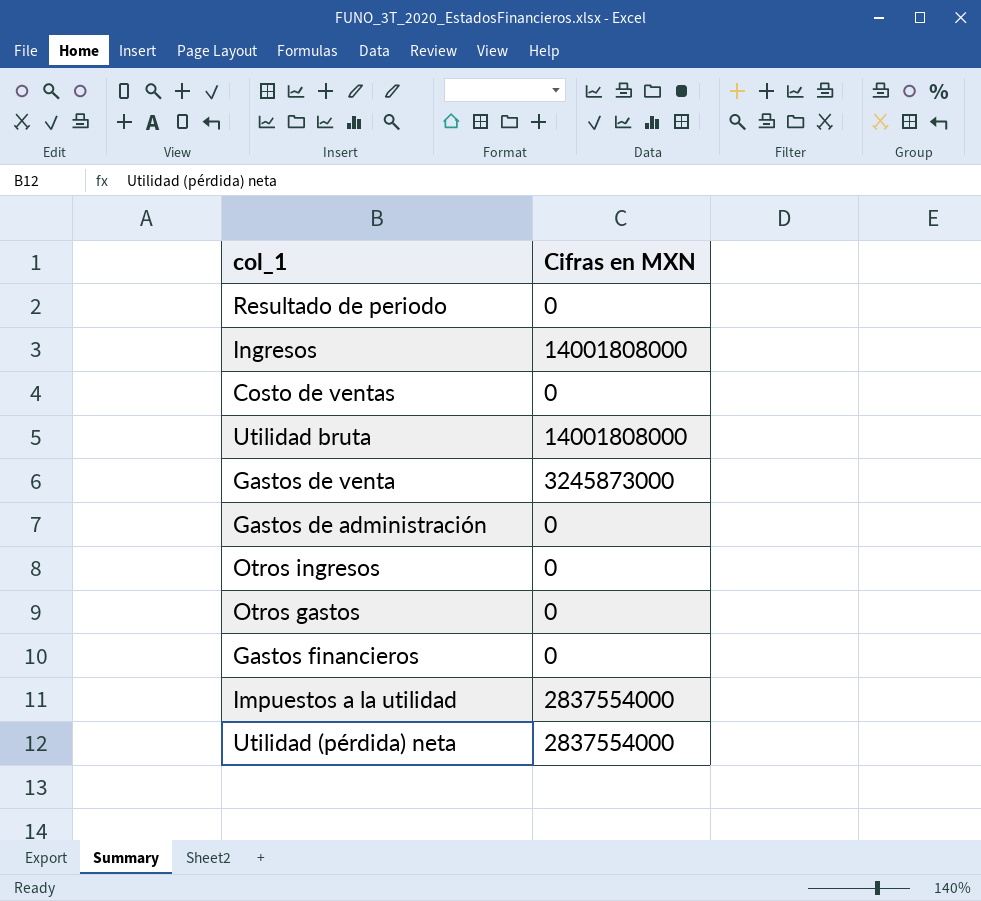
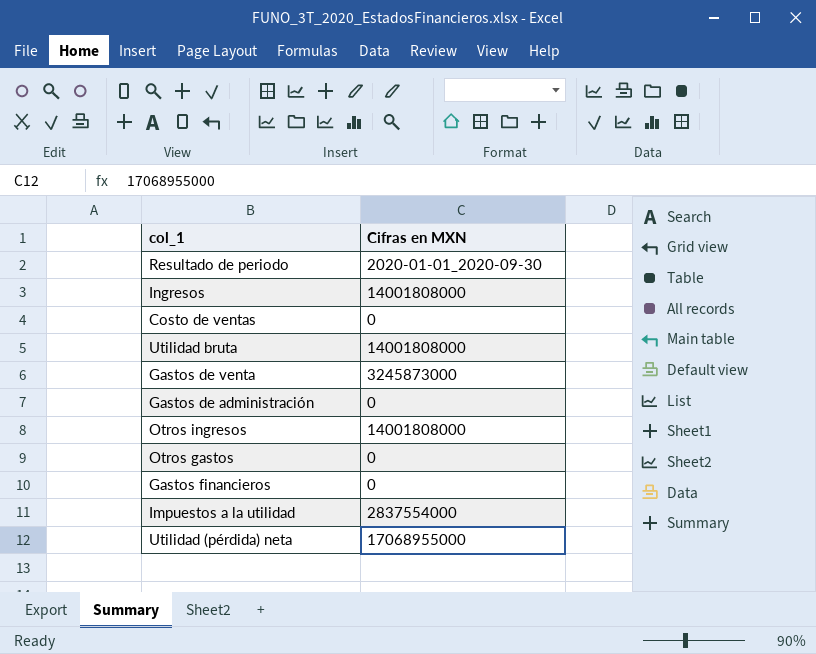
Resultado de periodo | Cifras en MXN: 0 -> 2020-01-01_2020-09-30
Otros ingresos | Cifras en MXN: 0 -> 14001808000
Utilidad (pérdida) neta | Cifras en MXN: 2837554000 -> 17068955000

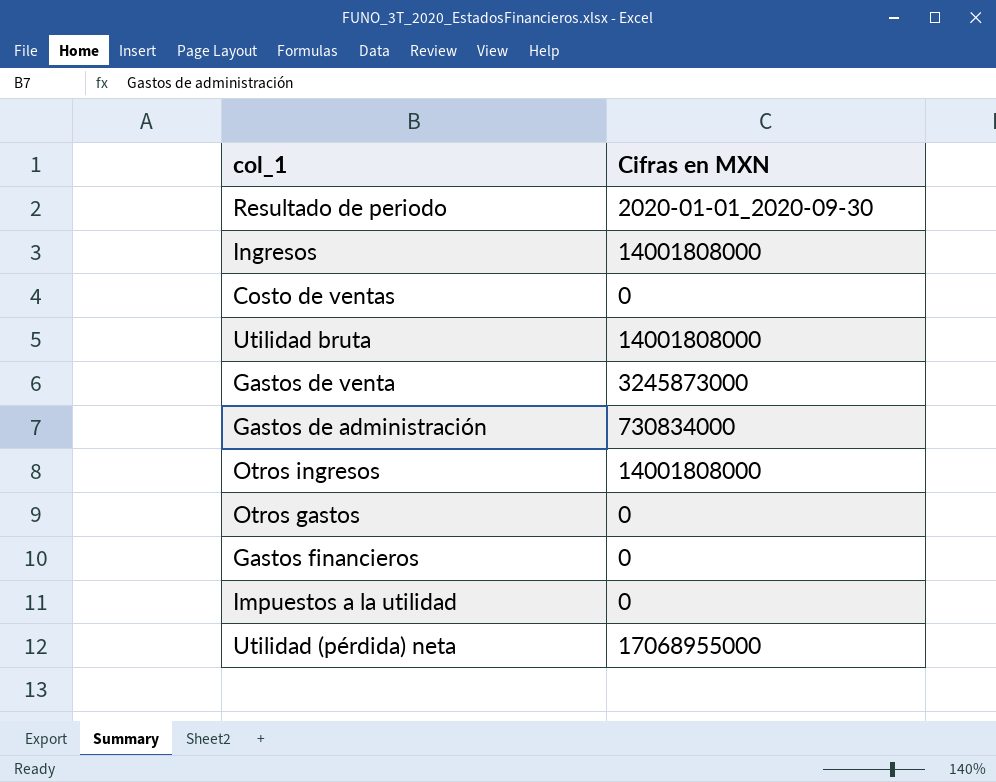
Gastos de administración | Cifras en MXN: 0 -> 730834000
Impuestos a la utilidad | Cifras en MXN: 2837554000 -> 0

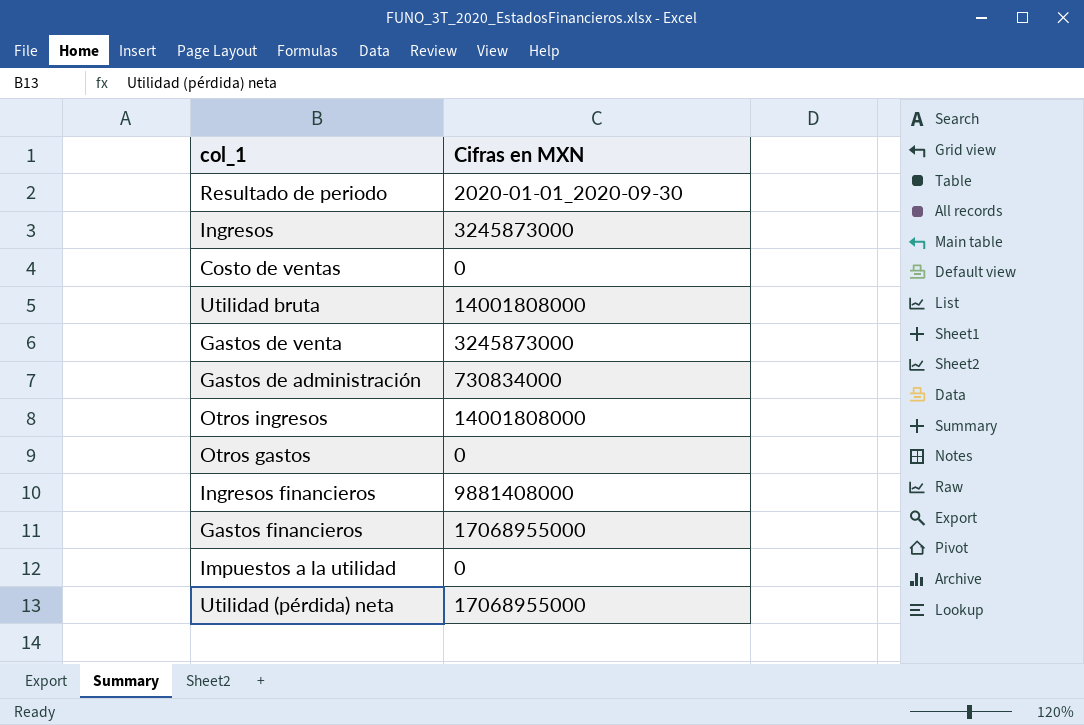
Ingresos | Cifras en MXN: 14001808000 -> 3245873000
row Ingresos financieros: none -> 9881408000
Gastos financieros | Cifras en MXN: 0 -> 17068955000

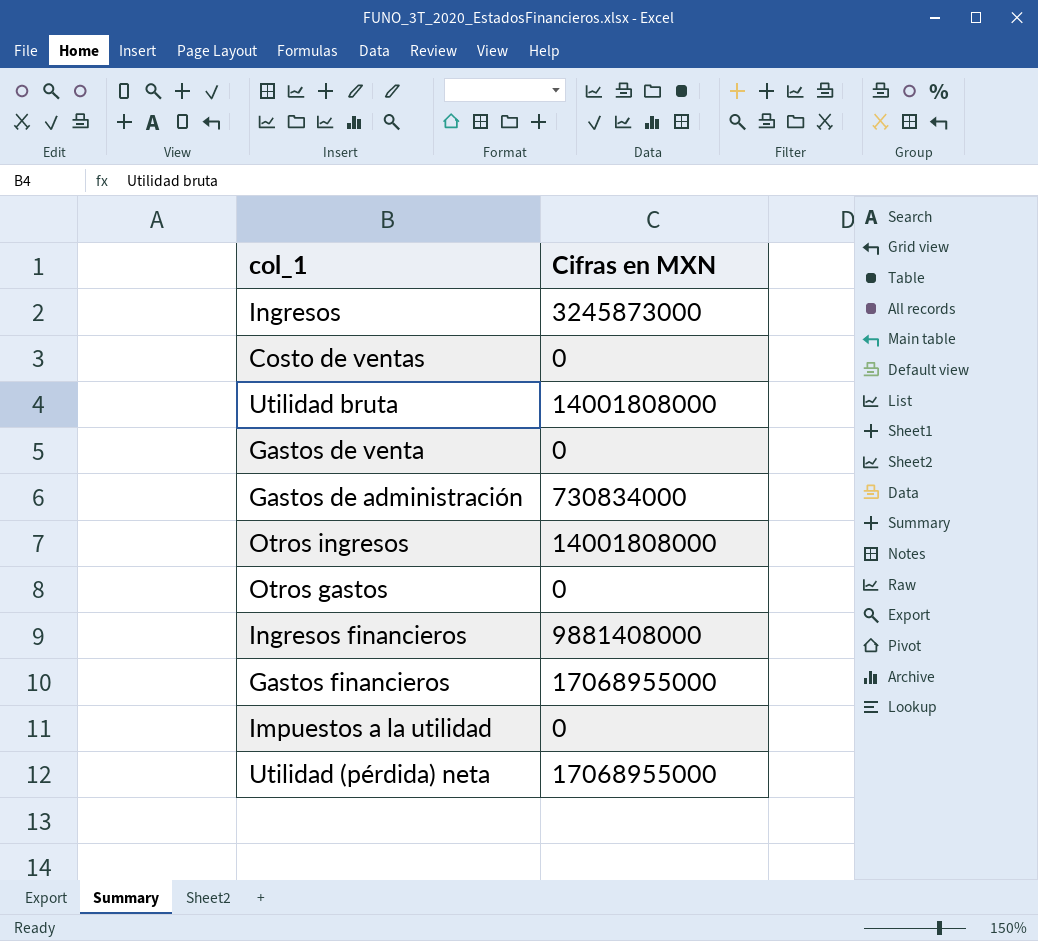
row Resultado de periodo: 2020-01-01_2020-09-30 -> none
Gastos de venta | Cifras en MXN: 3245873000 -> 0

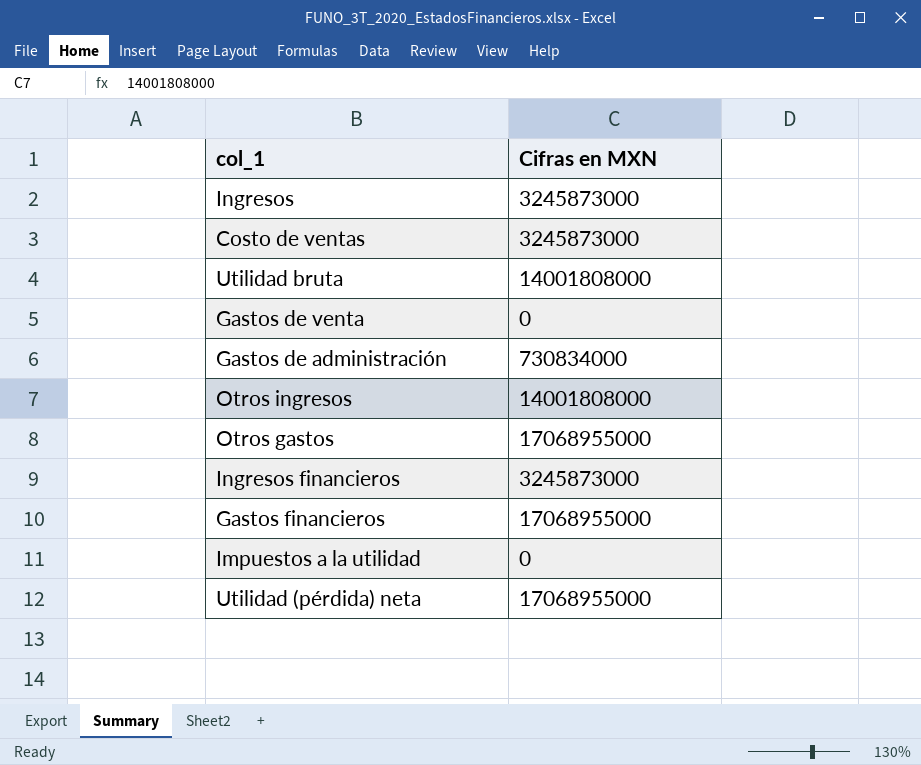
Costo de ventas | Cifras en MXN: 0 -> 3245873000
Otros gastos | Cifras en MXN: 0 -> 17068955000
Ingresos financieros | Cifras en MXN: 9881408000 -> 3245873000

